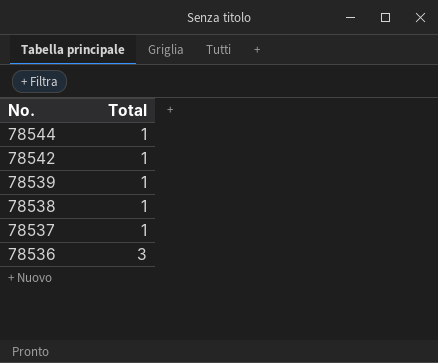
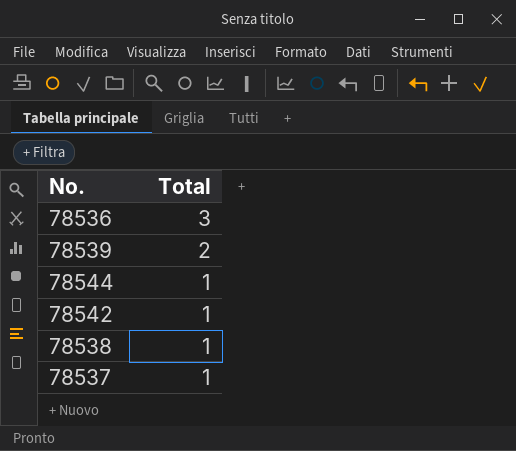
row order: No. descending -> Total descending
78539 | Total: 1 -> 2

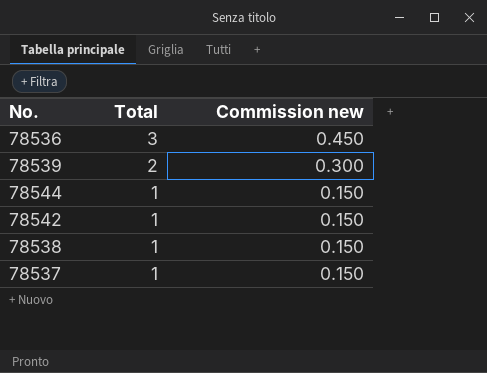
column Commission new | formula: none -> [Total] * 0.15

